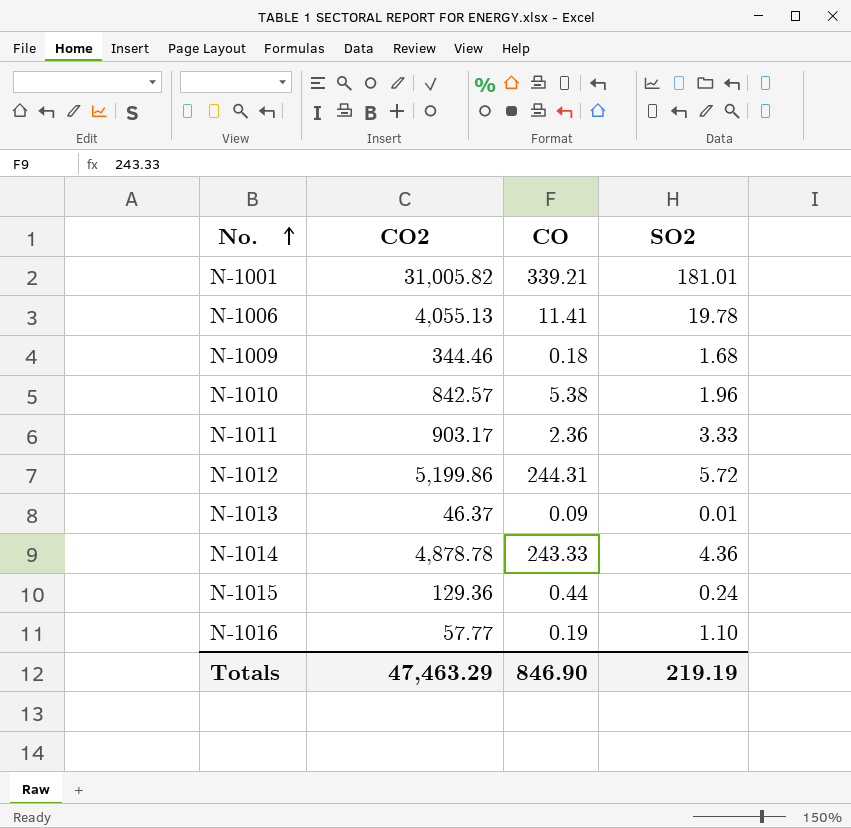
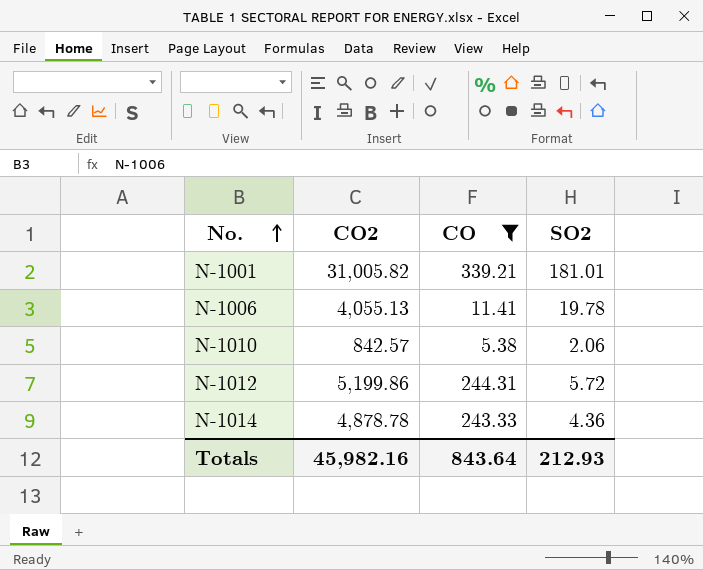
filter: none -> CO >= 5.38
N-1010 | SO2: 1.96 -> 2.06
Totals | CO2: 47,463.29 -> 45,982.16
Totals | CO: 846.90 -> 843.64
Totals | SO2: 219.19 -> 212.93

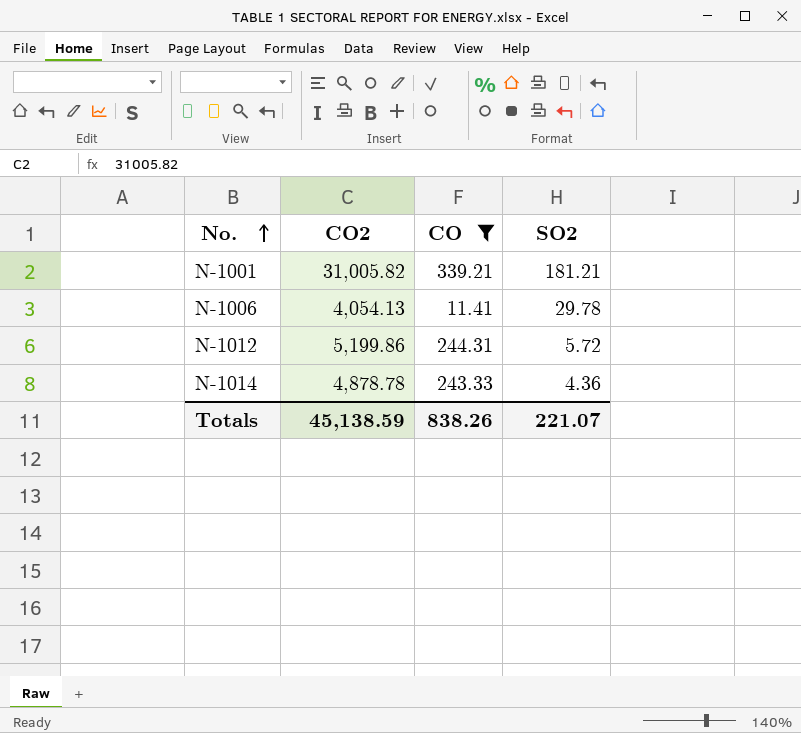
row N-1010: 842.57 | 5.38 | 2.06 -> none
N-1001 | SO2: 181.01 -> 181.21
N-1006 | CO2: 4,055.13 -> 4,054.13
N-1006 | SO2: 19.78 -> 29.78
Totals | CO2: 45,982.16 -> 45,138.59
Totals | CO: 843.64 -> 838.26
Totals | SO2: 212.93 -> 221.07

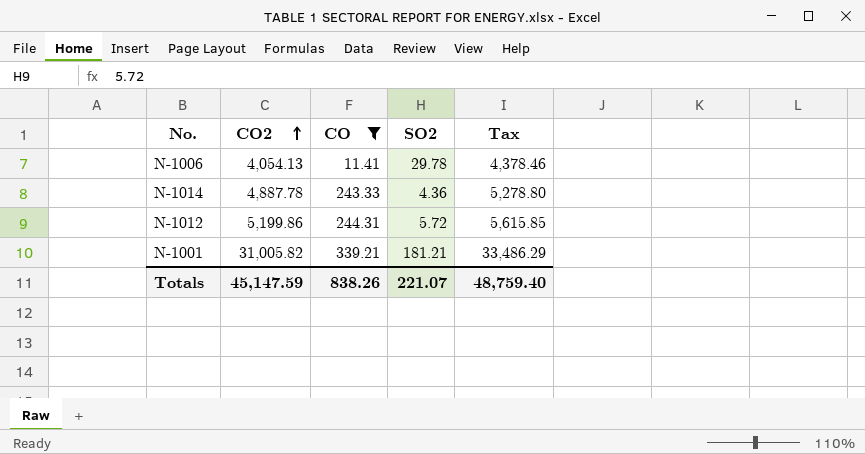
row order: No. ascending -> CO2 ascending
column Tax | formula: none -> [CO2] * 1.08
N-1014 | CO2: 4,878.78 -> 4,887.78
Totals | CO2: 45,138.59 -> 45,147.59

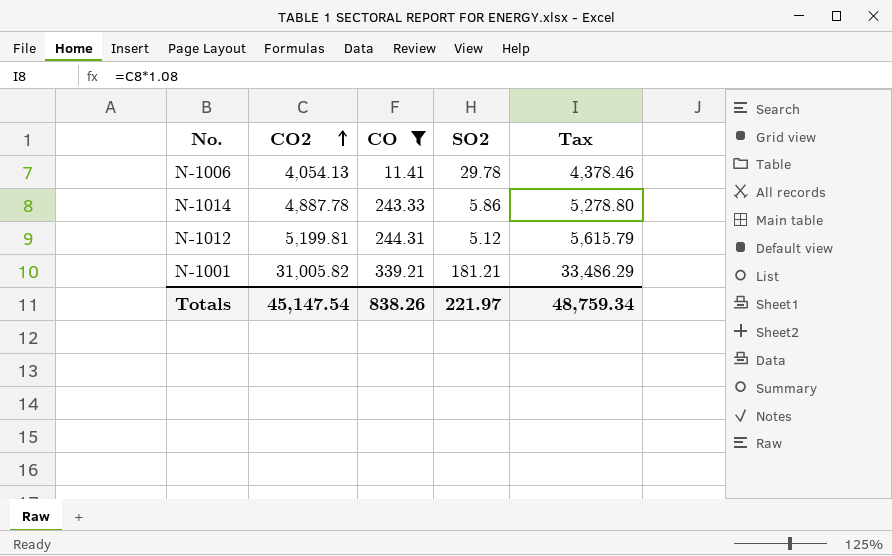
N-1014 | SO2: 4.36 -> 5.86
N-1012 | CO2: 5,199.86 -> 5,199.81
N-1012 | SO2: 5.72 -> 5.12
N-1012 | Tax: 5,615.85 -> 5,615.79
Totals | CO2: 45,147.59 -> 45,147.54
Totals | SO2: 221.07 -> 221.97
Totals | Tax: 48,759.40 -> 48,759.34

